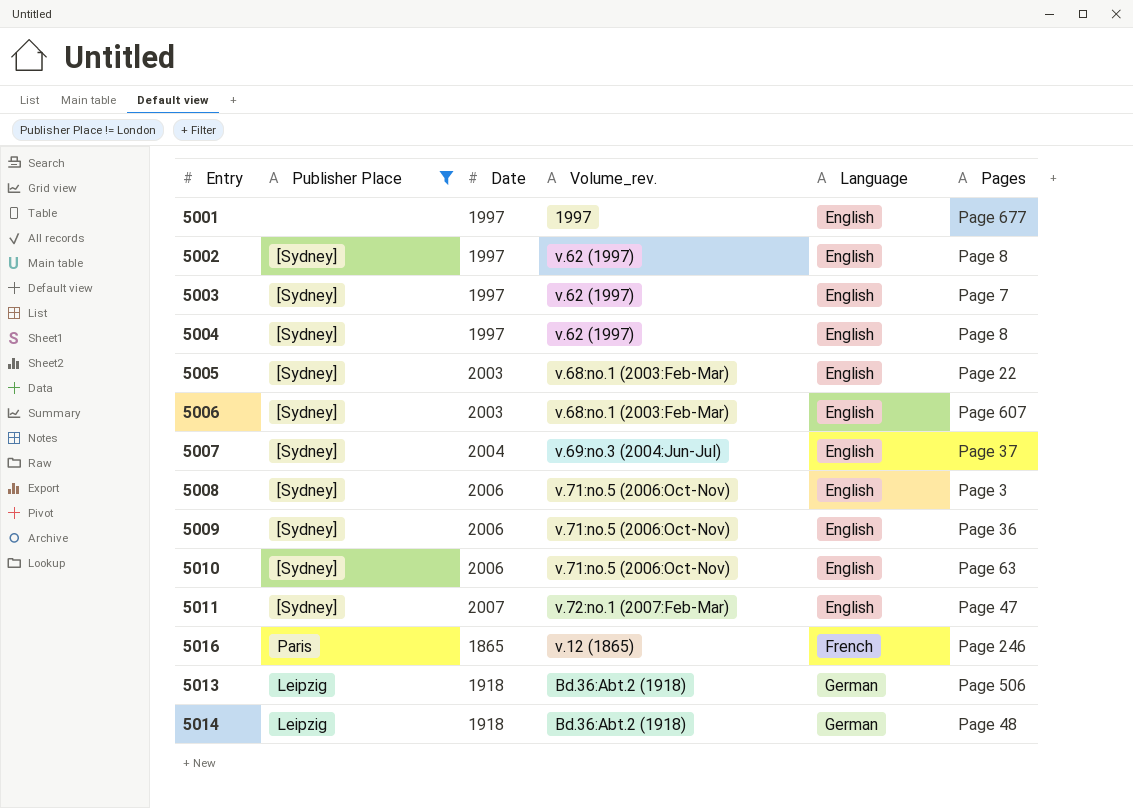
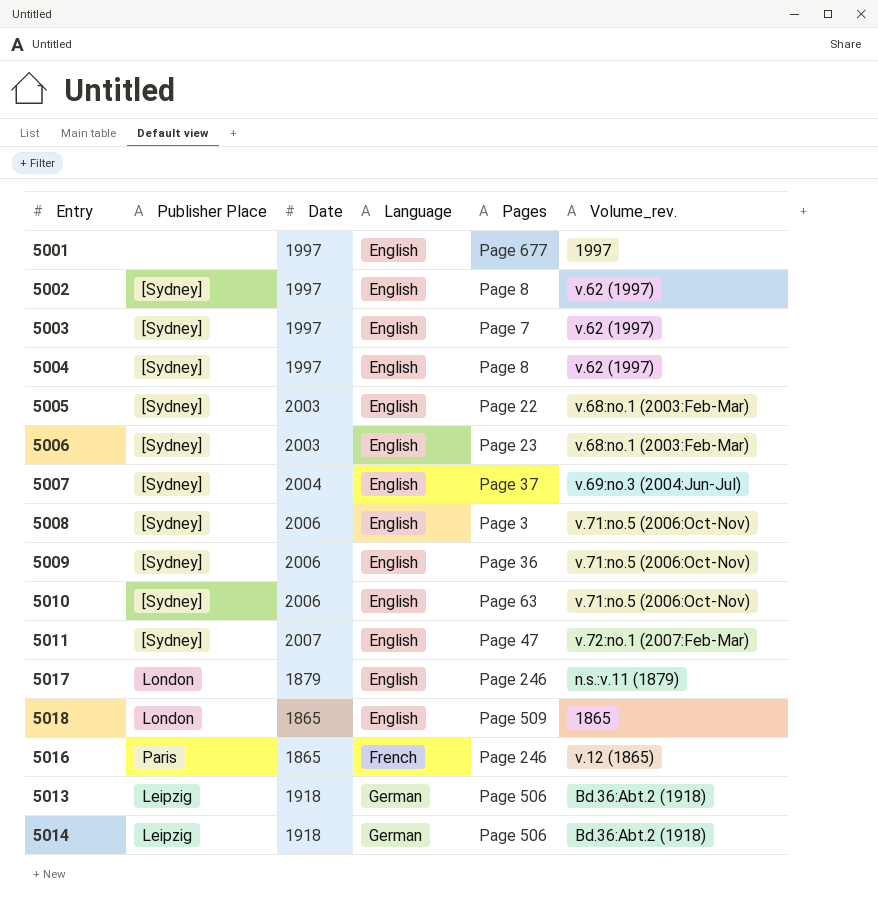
filter: Publisher Place != London -> none
column Volume_rev. | position: 4 -> 6
5006 | Pages: Page 607 -> Page 23
5014 | Pages: Page 48 -> Page 506

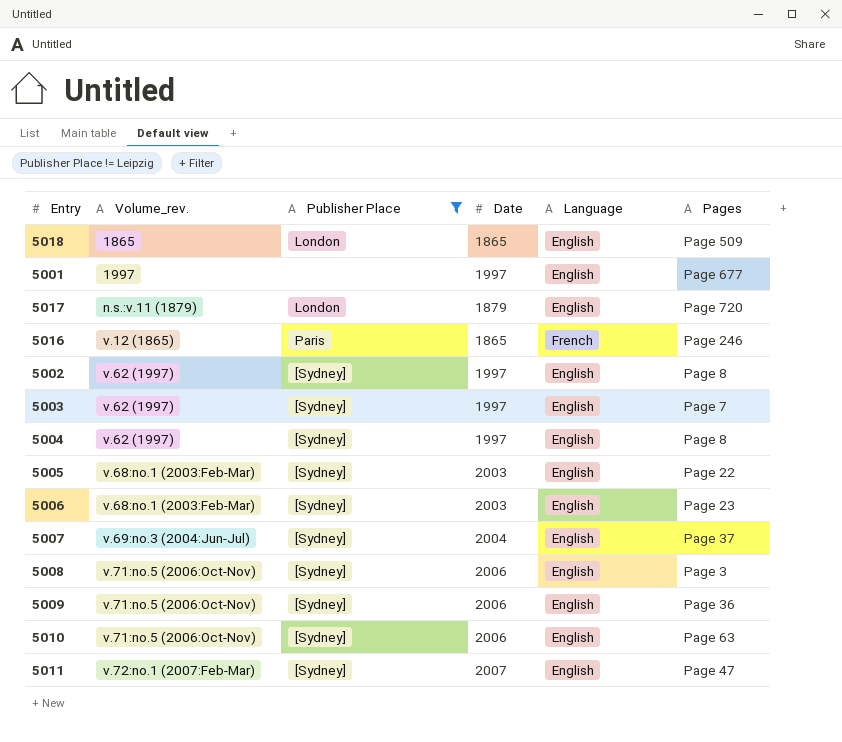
filter: none -> Publisher Place != Leipzig
row order: Language ascending -> Volume_rev. ascending
column Volume_rev. | position: 6 -> 2
5017 | Pages: Page 246 -> Page 720

